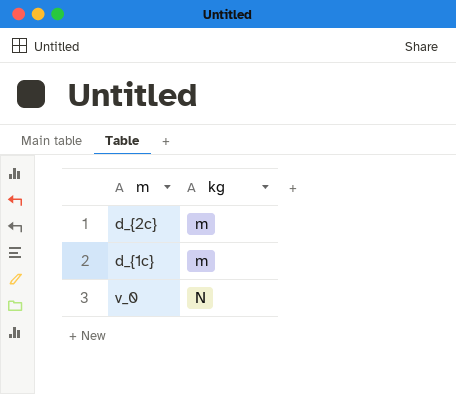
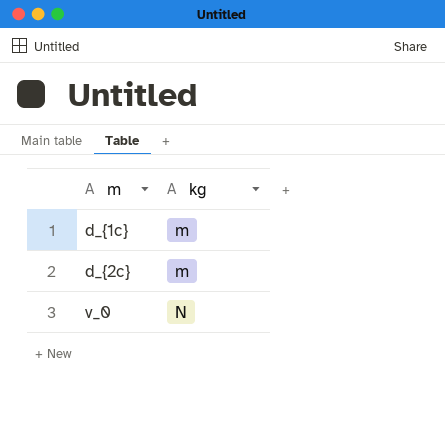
row order: kg ascending -> m ascending

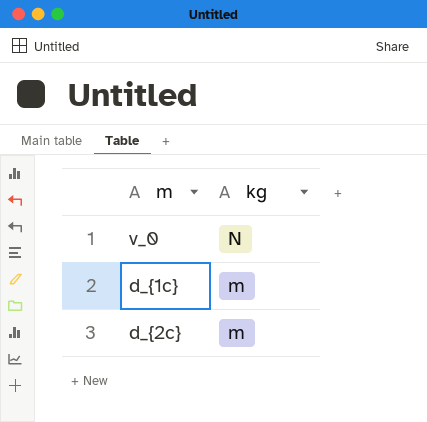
row order: m ascending -> kg descending

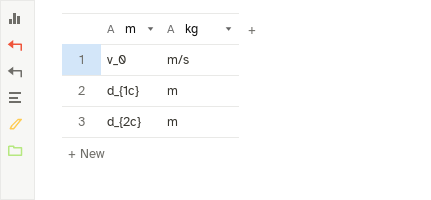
v_0 | kg: N -> m/s

